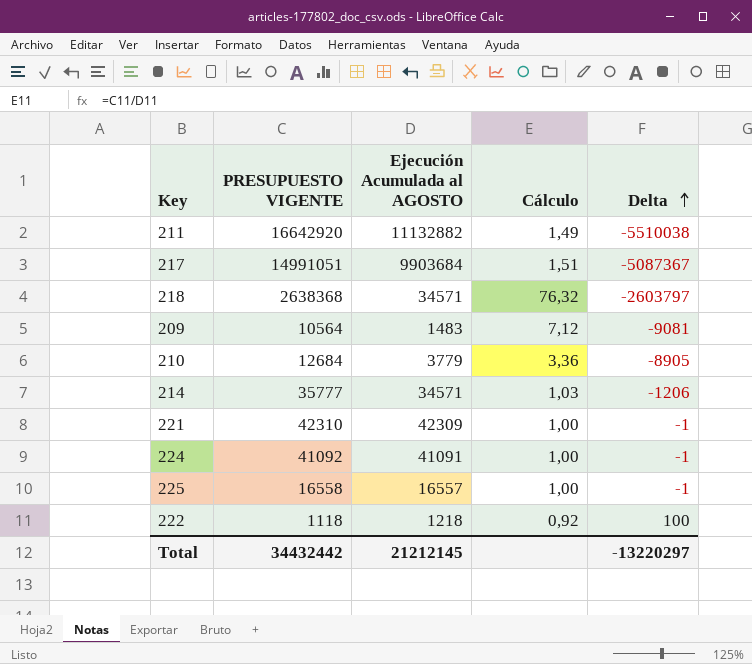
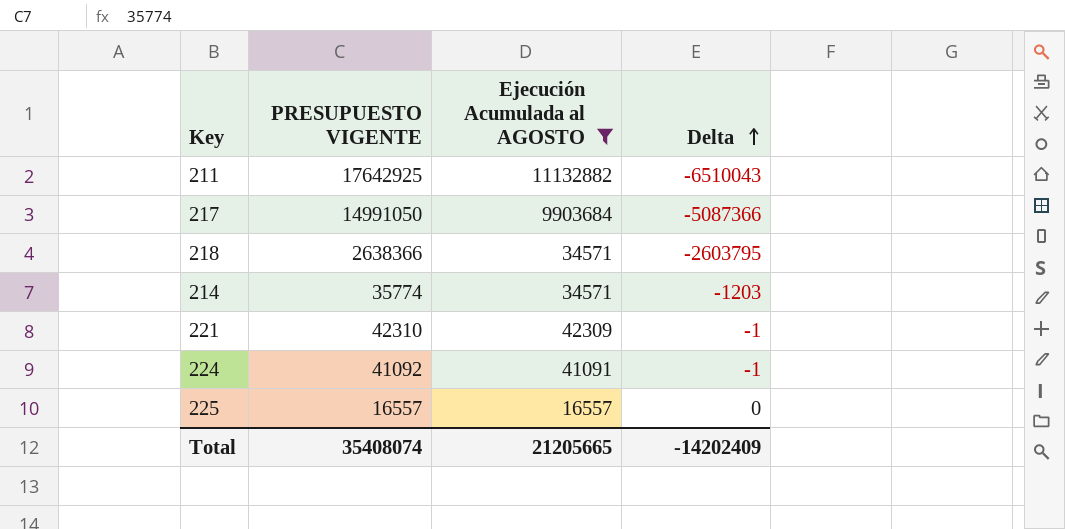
filter: none -> Ejecución Acumulada al AGOSTO >= 16557
column Cálculo | formula: [PRESUPUESTO VIGENTE] / [Ejecución Acumulada al AGOSTO] -> none
211 | PRESUPUESTO VIGENTE: 16642920 -> 17642925
211 | Delta: -5510038 -> -6510043
217 | PRESUPUESTO VIGENTE: 14991051 -> 14991050
217 | Delta: -5087367 -> -5087366
218 | PRESUPUESTO VIGENTE: 2638368 -> 2638366
218 | Delta: -2603797 -> -2603795
214 | PRESUPUESTO VIGENTE: 35777 -> 35774
214 | Delta: -1206 -> -1203
225 | PRESUPUESTO VIGENTE: 16558 -> 16557
225 | Delta: -1 -> 0
Total | PRESUPUESTO VIGENTE: 34432442 -> 35408074
Total | Ejecución Acumulada al AGOSTO: 21212145 -> 21205665
Total | Delta: -13220297 -> -14202409

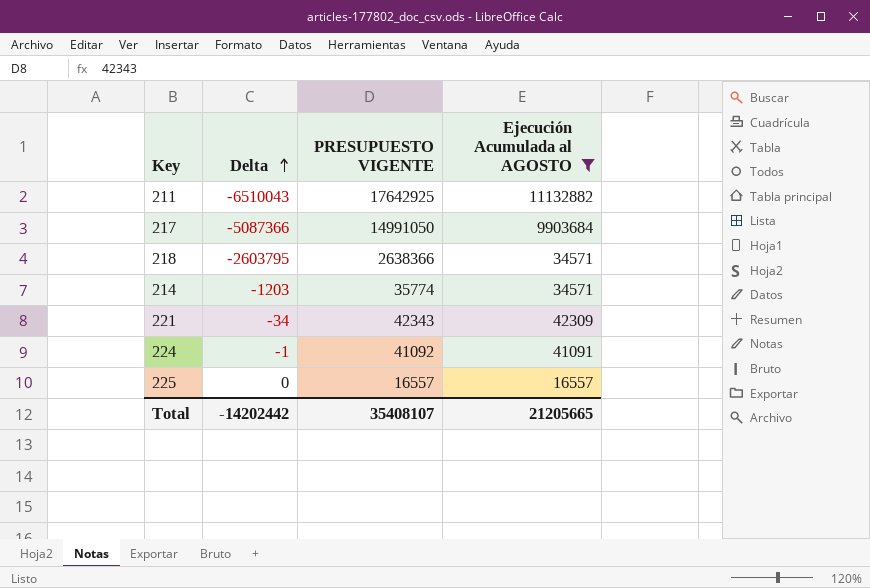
column Delta | position: 4 -> 2
221 | Delta: -1 -> -34
221 | PRESUPUESTO VIGENTE: 42310 -> 42343
Total | Delta: -14202409 -> -14202442
Total | PRESUPUESTO VIGENTE: 35408074 -> 35408107

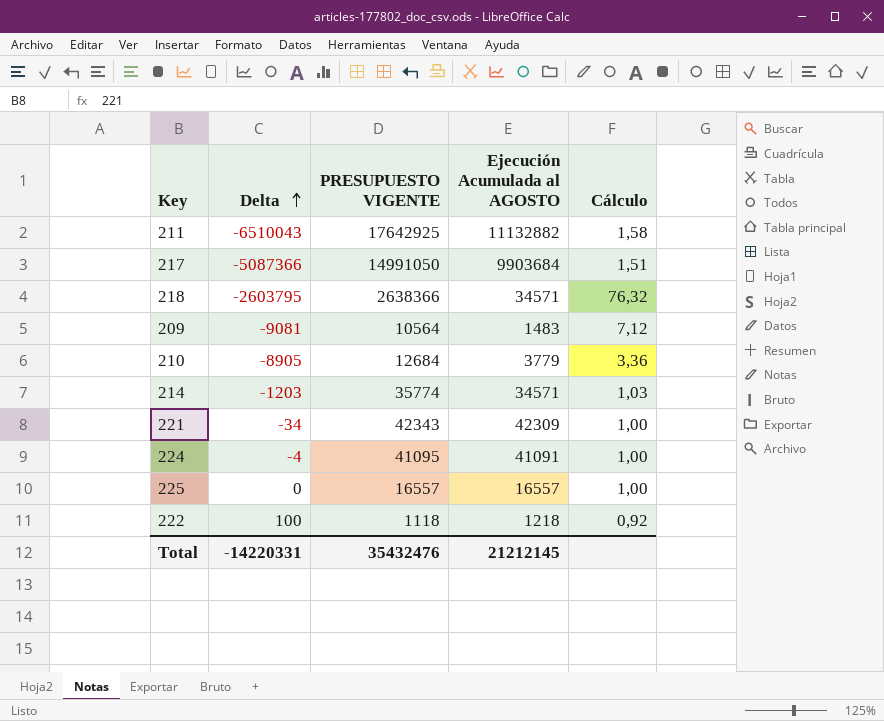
filter: Ejecución Acumulada al AGOSTO >= 16557 -> none
column Cálculo | formula: none -> [PRESUPUESTO VIGENTE] / [Ejecución Acumulada al AGOSTO]
224 | Delta: -1 -> -4
224 | PRESUPUESTO VIGENTE: 41092 -> 41095
Total | Delta: -14202442 -> -14220331
Total | PRESUPUESTO VIGENTE: 35408107 -> 35432476
Total | Ejecución Acumulada al AGOSTO: 21205665 -> 21212145

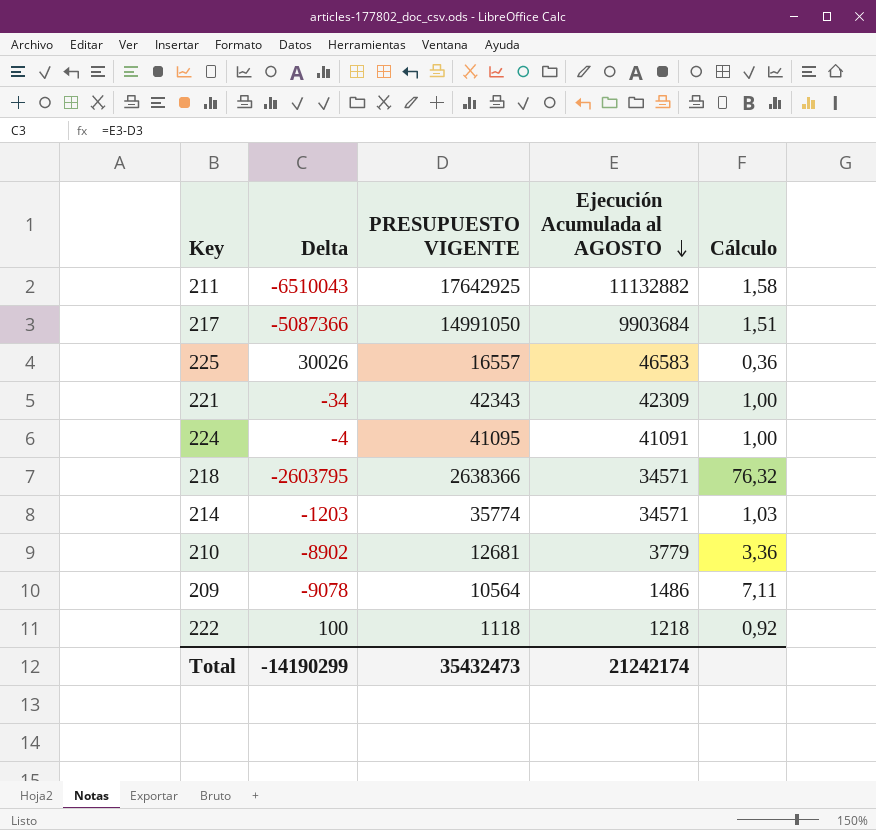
row order: Delta ascending -> Ejecución Acumulada al AGOSTO descending
225 | Delta: 0 -> 30026
225 | Ejecución Acumulada al AGOSTO: 16557 -> 46583
225 | Cálculo: 1,00 -> 0,36
210 | Delta: -8905 -> -8902
210 | PRESUPUESTO VIGENTE: 12684 -> 12681
209 | Delta: -9081 -> -9078
209 | Ejecución Acumulada al AGOSTO: 1483 -> 1486
209 | Cálculo: 7,12 -> 7,11
Total | Delta: -14220331 -> -14190299
Total | PRESUPUESTO VIGENTE: 35432476 -> 35432473
Total | Ejecución Acumulada al AGOSTO: 21212145 -> 21242174

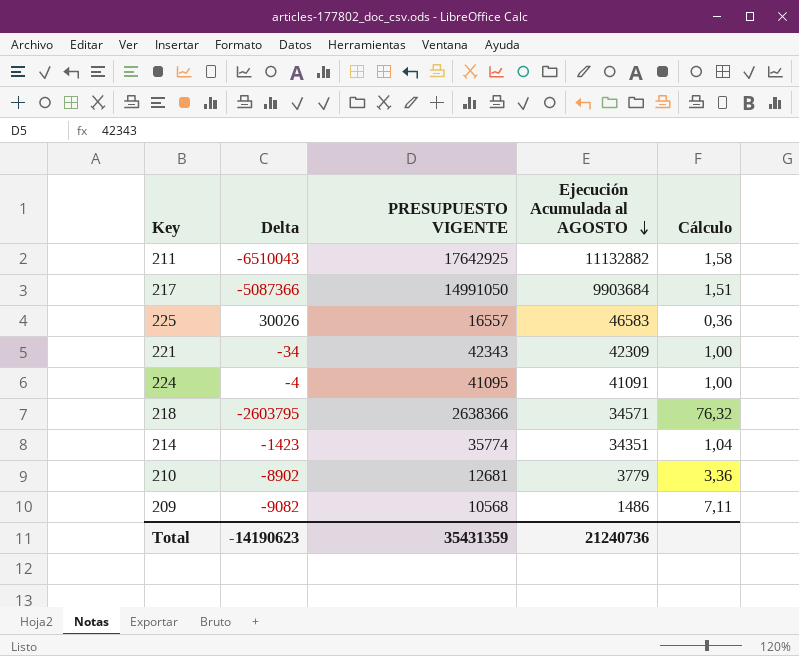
row 222: 100 | 1118 | 1218 | 0,92 -> none
214 | Delta: -1203 -> -1423
214 | Ejecución Acumulada al AGOSTO: 34571 -> 34351
214 | Cálculo: 1,03 -> 1,04
209 | Delta: -9078 -> -9082
209 | PRESUPUESTO VIGENTE: 10564 -> 10568
Total | Delta: -14190299 -> -14190623
Total | PRESUPUESTO VIGENTE: 35432473 -> 35431359
Total | Ejecución Acumulada al AGOSTO: 21242174 -> 21240736

